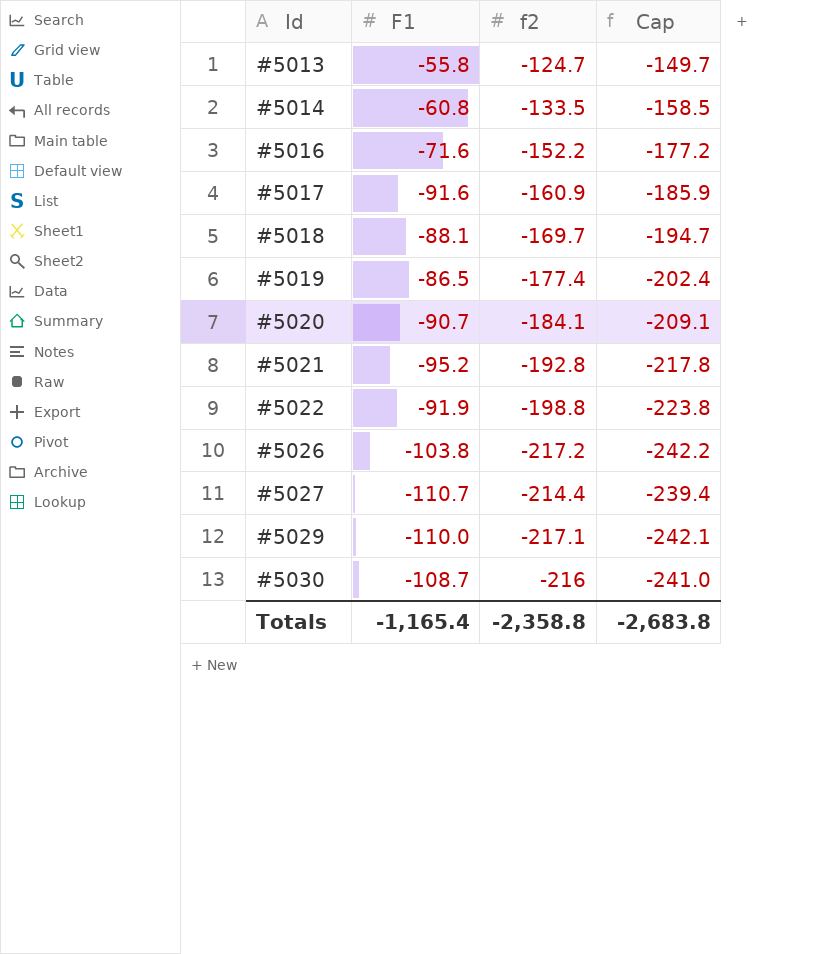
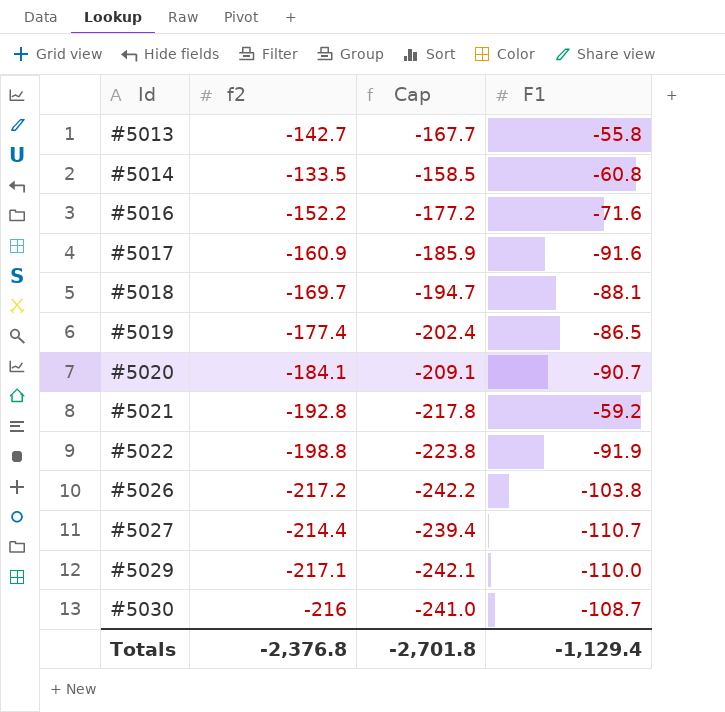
column F1 | position: 2 -> 4
#5013 | f2: -124.7 -> -142.7
#5013 | Cap: -149.7 -> -167.7
#5021 | F1: -95.2 -> -59.2
Totals | f2: -2,358.8 -> -2,376.8
Totals | Cap: -2,683.8 -> -2,701.8
Totals | F1: -1,165.4 -> -1,129.4

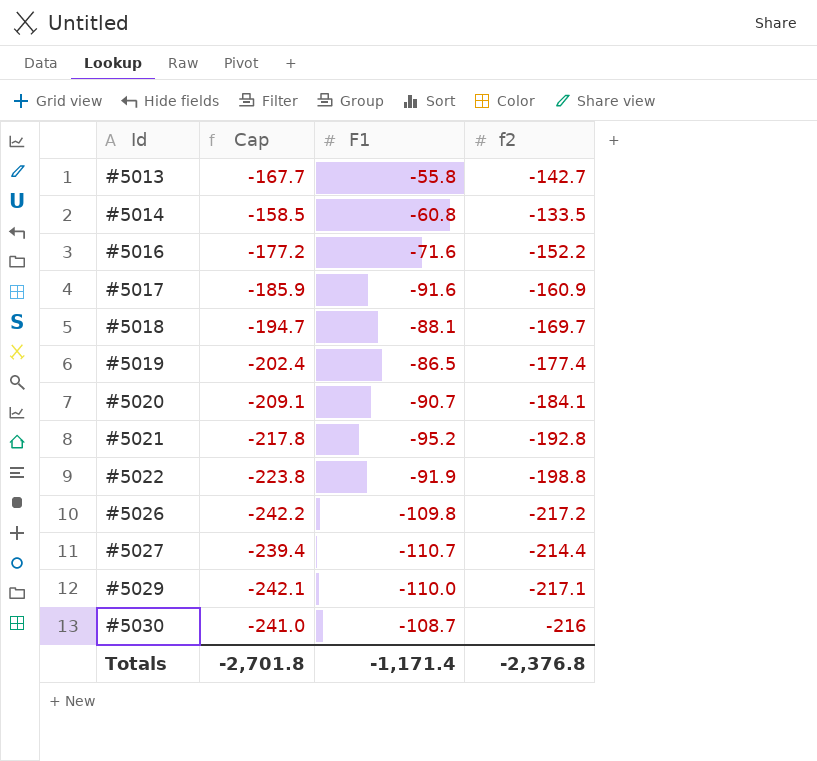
column f2 | position: 2 -> 4
#5021 | F1: -59.2 -> -95.2
#5026 | F1: -103.8 -> -109.8
Totals | F1: -1,129.4 -> -1,171.4

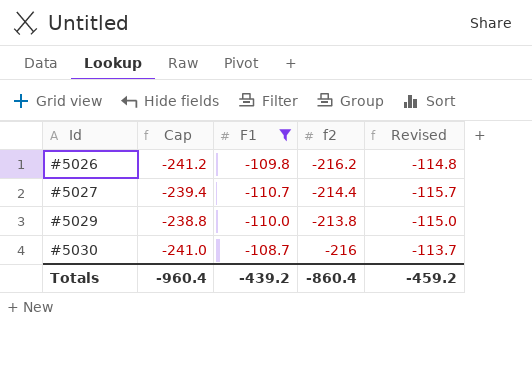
filter: none -> F1 <= -108.7
column Revised | formula: none -> [F1] - 5
#5026 | Cap: -242.2 -> -241.2
#5026 | f2: -217.2 -> -216.2
#5029 | Cap: -242.1 -> -238.8
#5029 | f2: -217.1 -> -213.8
Totals | Cap: -2,701.8 -> -960.4
Totals | F1: -1,171.4 -> -439.2
Totals | f2: -2,376.8 -> -860.4

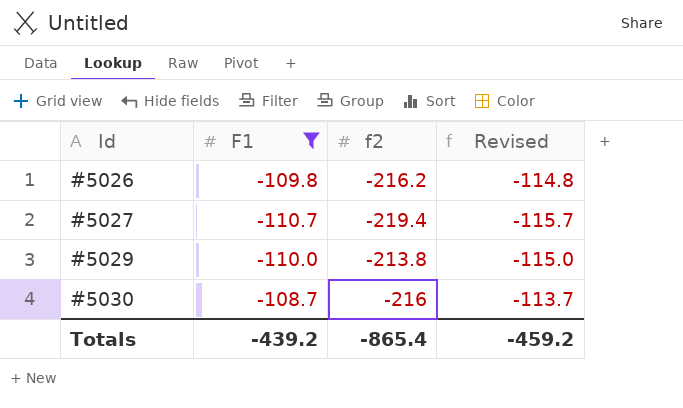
column Cap | formula: [f2] - 25 -> none
#5027 | f2: -214.4 -> -219.4
Totals | f2: -860.4 -> -865.4

